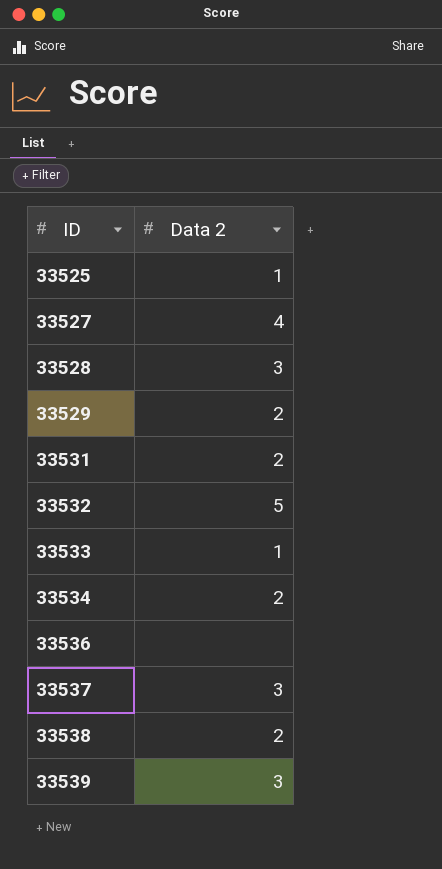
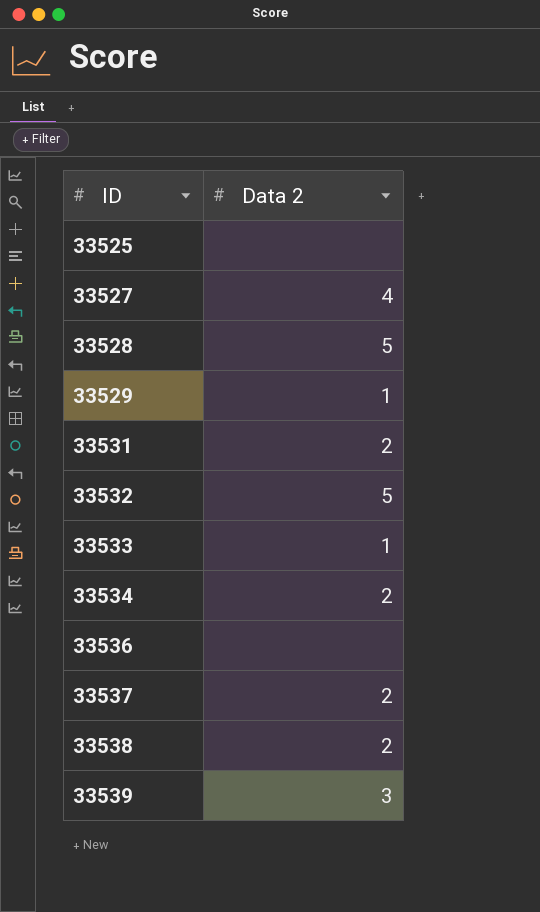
33525 | Data 2: 1 -> none
33528 | Data 2: 3 -> 5
33529 | Data 2: 2 -> 1
33537 | Data 2: 3 -> 2

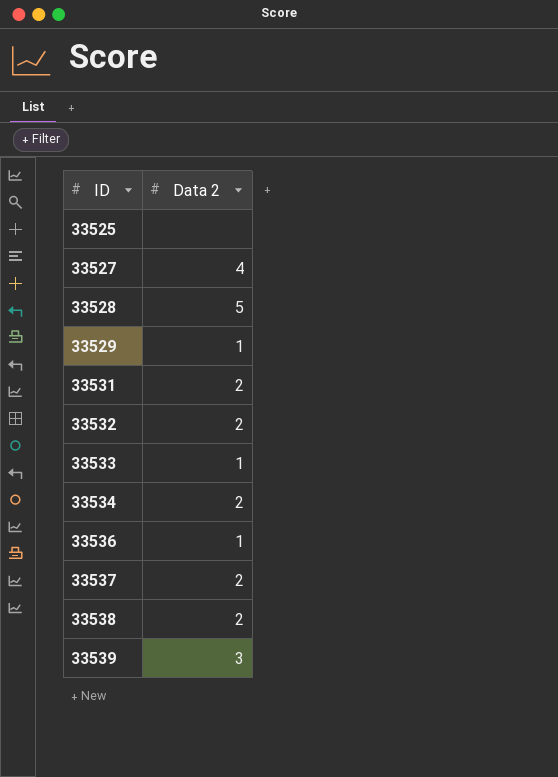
33532 | Data 2: 5 -> 2
33536 | Data 2: none -> 1

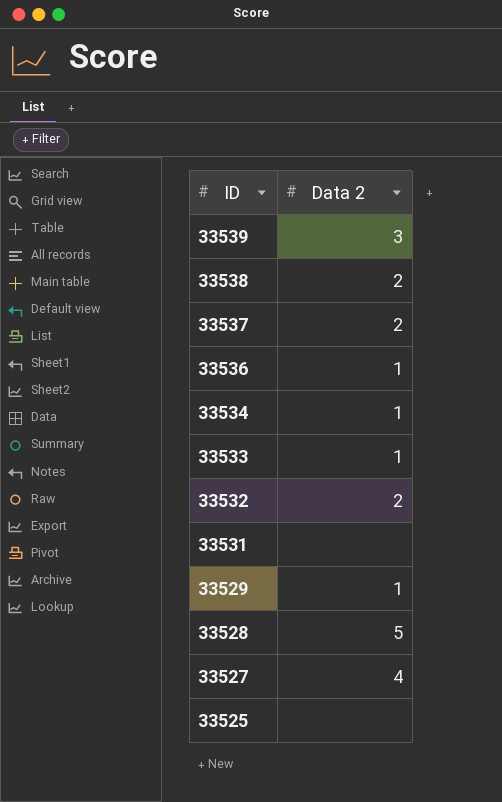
row order: ID ascending -> ID descending
33534 | Data 2: 2 -> 1
33531 | Data 2: 2 -> none

